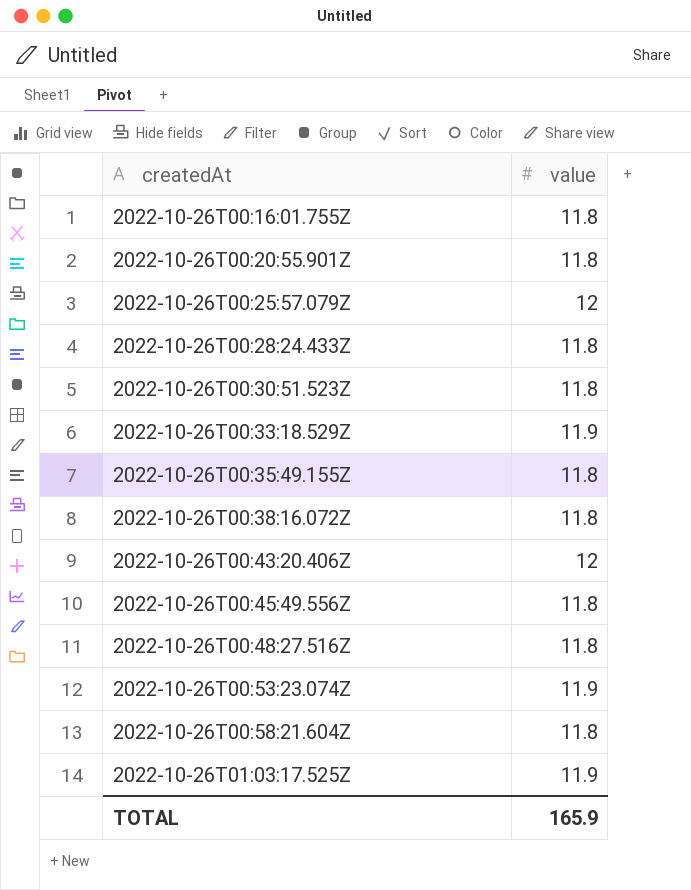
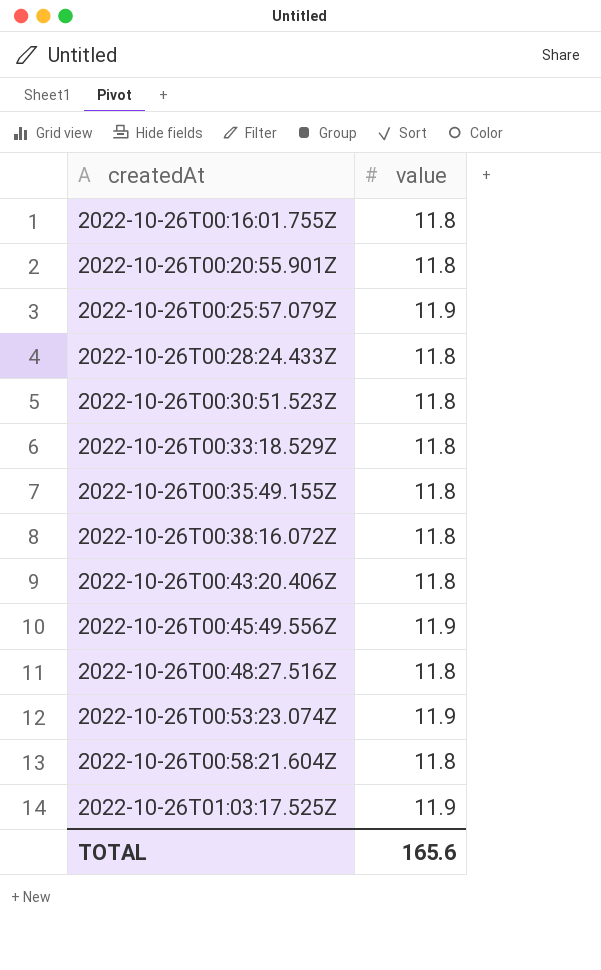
2022-10-26T00:25:57.079Z | value: 12 -> 11.9
2022-10-26T00:33:18.529Z | value: 11.9 -> 11.8
2022-10-26T00:43:20.406Z | value: 12 -> 11.8
2022-10-26T00:45:49.556Z | value: 11.8 -> 11.9
TOTAL | value: 165.9 -> 165.6

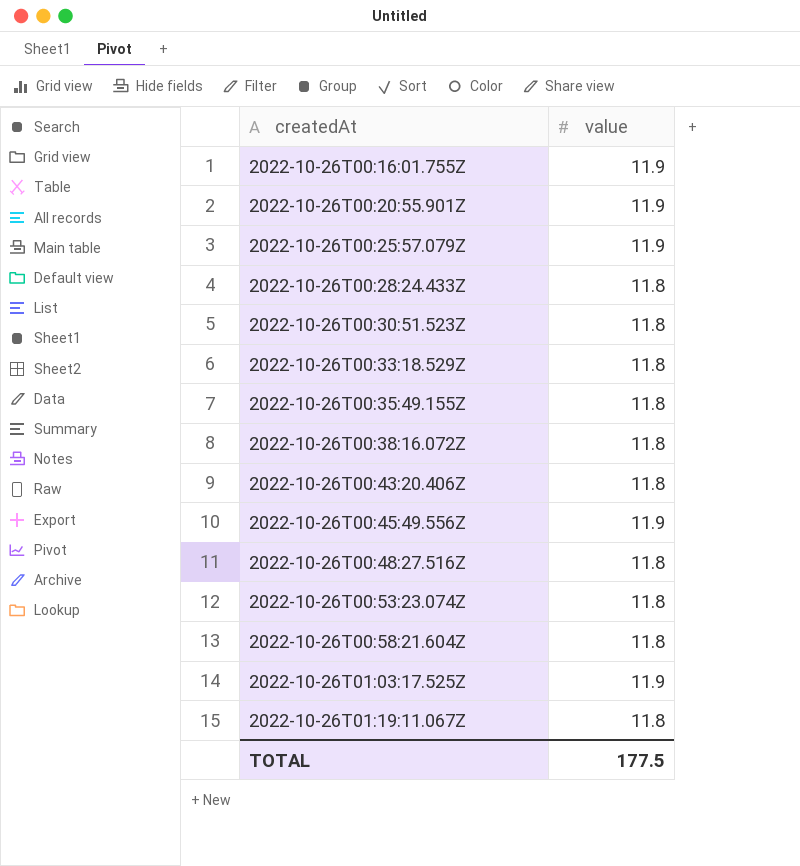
2022-10-26T00:16:01.755Z | value: 11.8 -> 11.9
2022-10-26T00:20:55.901Z | value: 11.8 -> 11.9
2022-10-26T00:53:23.074Z | value: 11.9 -> 11.8
row 2022-10-26T01:19:11.067Z: none -> 11.8
TOTAL | value: 165.6 -> 177.5

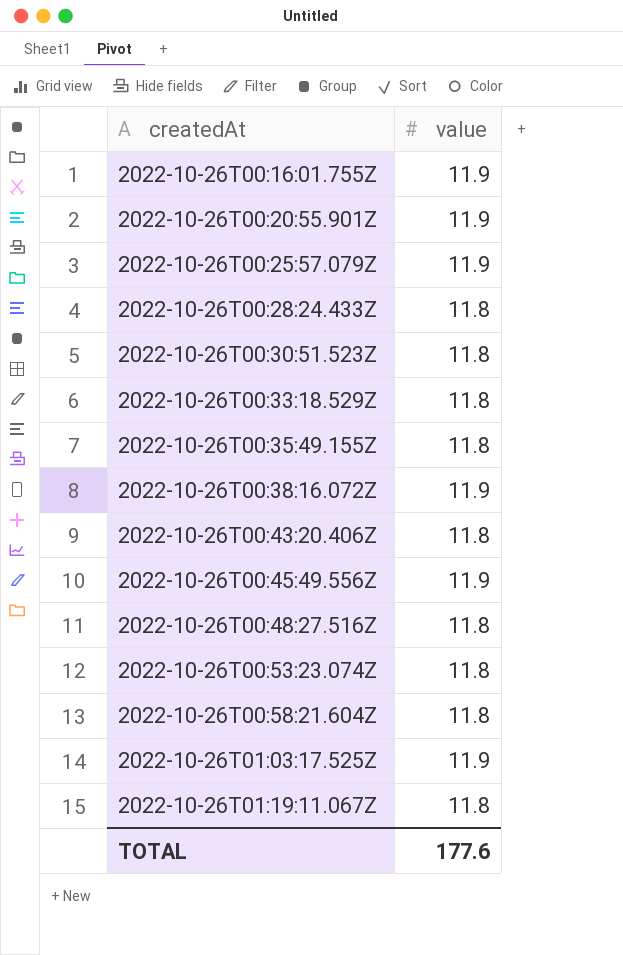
2022-10-26T00:38:16.072Z | value: 11.8 -> 11.9
TOTAL | value: 177.5 -> 177.6

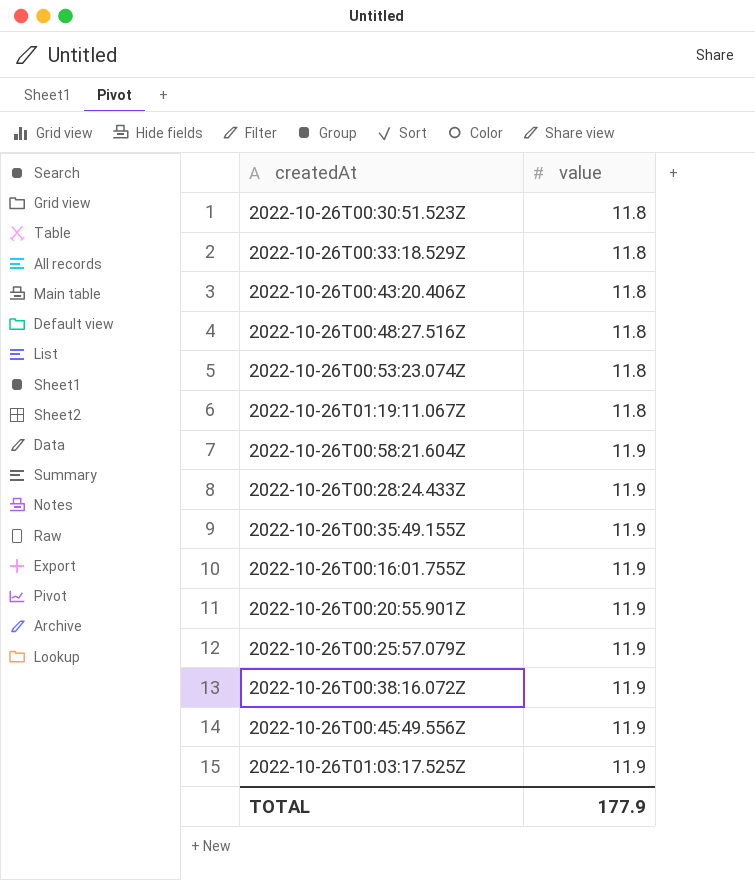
row order: createdAt ascending -> value ascending
2022-10-26T00:58:21.604Z | value: 11.8 -> 11.9
2022-10-26T00:28:24.433Z | value: 11.8 -> 11.9
2022-10-26T00:35:49.155Z | value: 11.8 -> 11.9
TOTAL | value: 177.6 -> 177.9

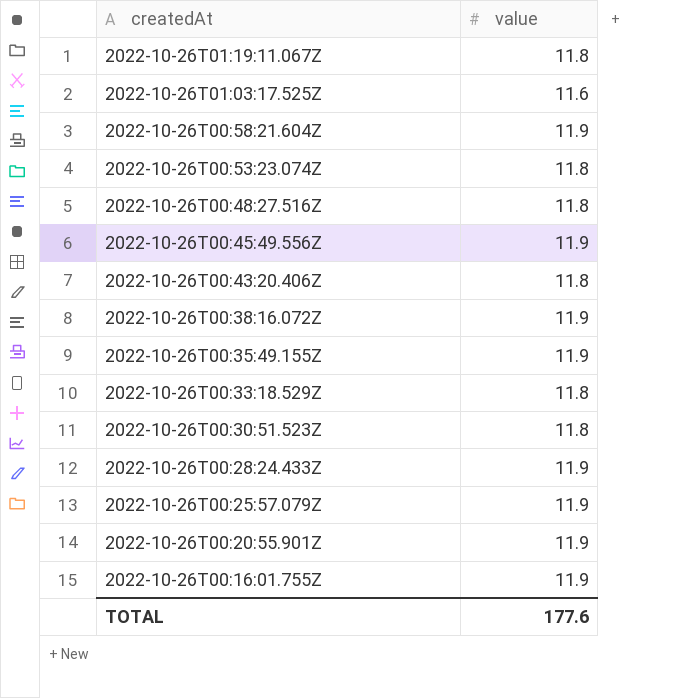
row order: value ascending -> createdAt descending
2022-10-26T01:03:17.525Z | value: 11.9 -> 11.6
TOTAL | value: 177.9 -> 177.6

